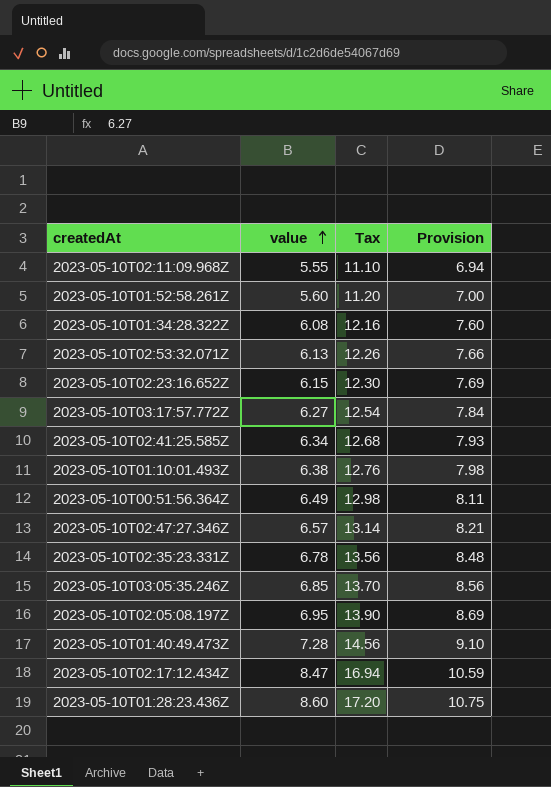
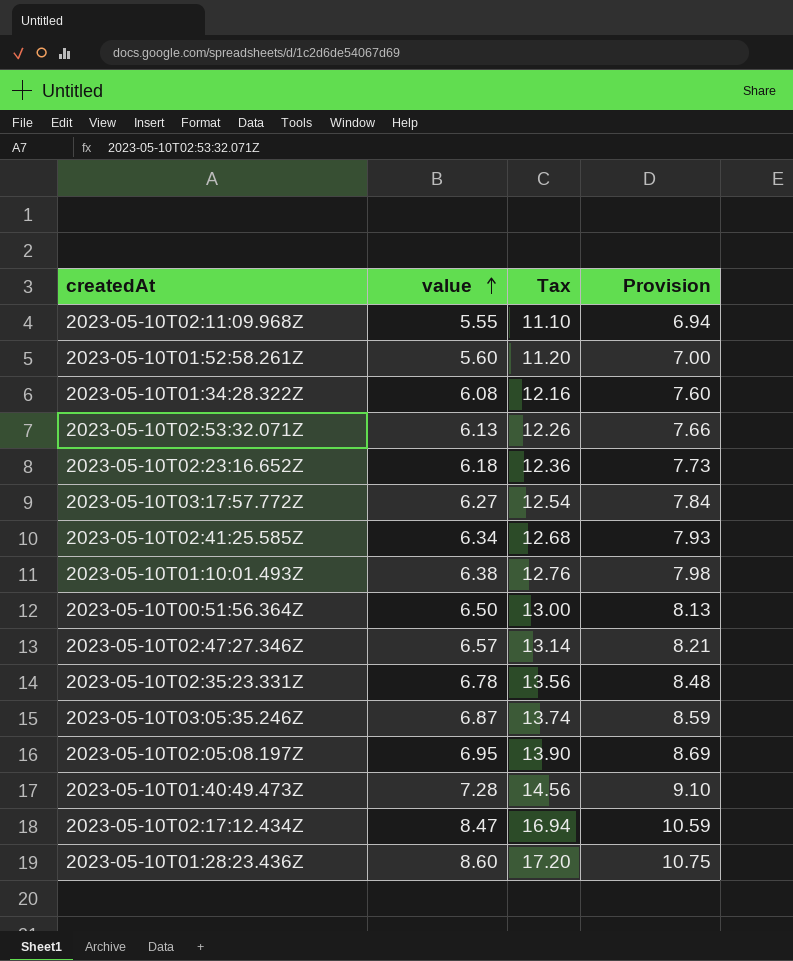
2023-05-10T02:23:16.652Z | value: 6.15 -> 6.18
2023-05-10T02:23:16.652Z | Tax: 12.30 -> 12.36
2023-05-10T02:23:16.652Z | Provision: 7.69 -> 7.73
2023-05-10T00:51:56.364Z | value: 6.49 -> 6.50
2023-05-10T00:51:56.364Z | Tax: 12.98 -> 13.00
2023-05-10T00:51:56.364Z | Provision: 8.11 -> 8.13
2023-05-10T03:05:35.246Z | value: 6.85 -> 6.87
2023-05-10T03:05:35.246Z | Tax: 13.70 -> 13.74
2023-05-10T03:05:35.246Z | Provision: 8.56 -> 8.59

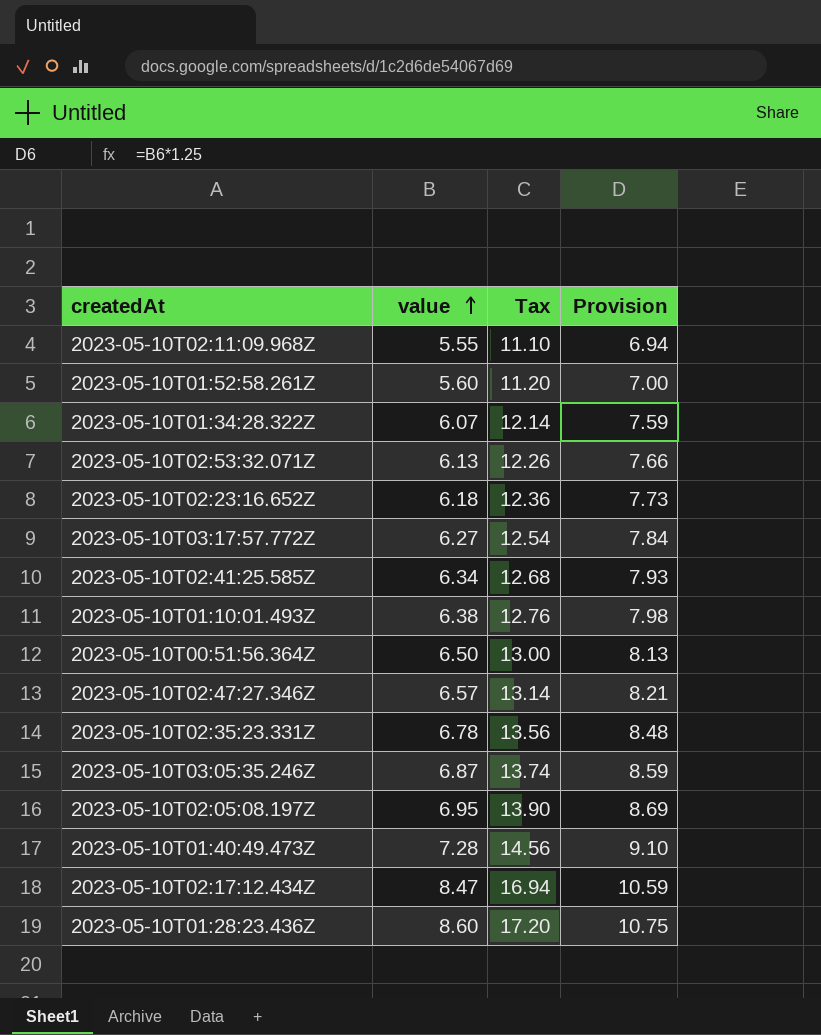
2023-05-10T01:34:28.322Z | value: 6.08 -> 6.07
2023-05-10T01:34:28.322Z | Tax: 12.16 -> 12.14
2023-05-10T01:34:28.322Z | Provision: 7.60 -> 7.59

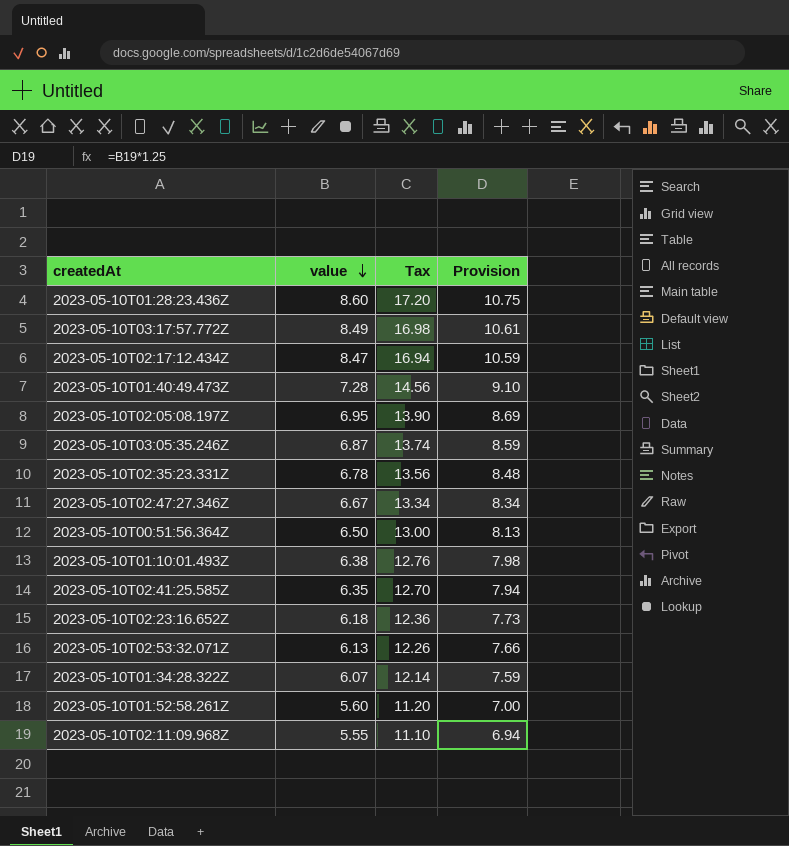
row order: value ascending -> value descending
2023-05-10T03:17:57.772Z | value: 6.27 -> 8.49
2023-05-10T03:17:57.772Z | Tax: 12.54 -> 16.98
2023-05-10T03:17:57.772Z | Provision: 7.84 -> 10.61
2023-05-10T02:47:27.346Z | value: 6.57 -> 6.67
2023-05-10T02:47:27.346Z | Tax: 13.14 -> 13.34
2023-05-10T02:47:27.346Z | Provision: 8.21 -> 8.34
2023-05-10T02:41:25.585Z | value: 6.34 -> 6.35
2023-05-10T02:41:25.585Z | Tax: 12.68 -> 12.70
2023-05-10T02:41:25.585Z | Provision: 7.93 -> 7.94

